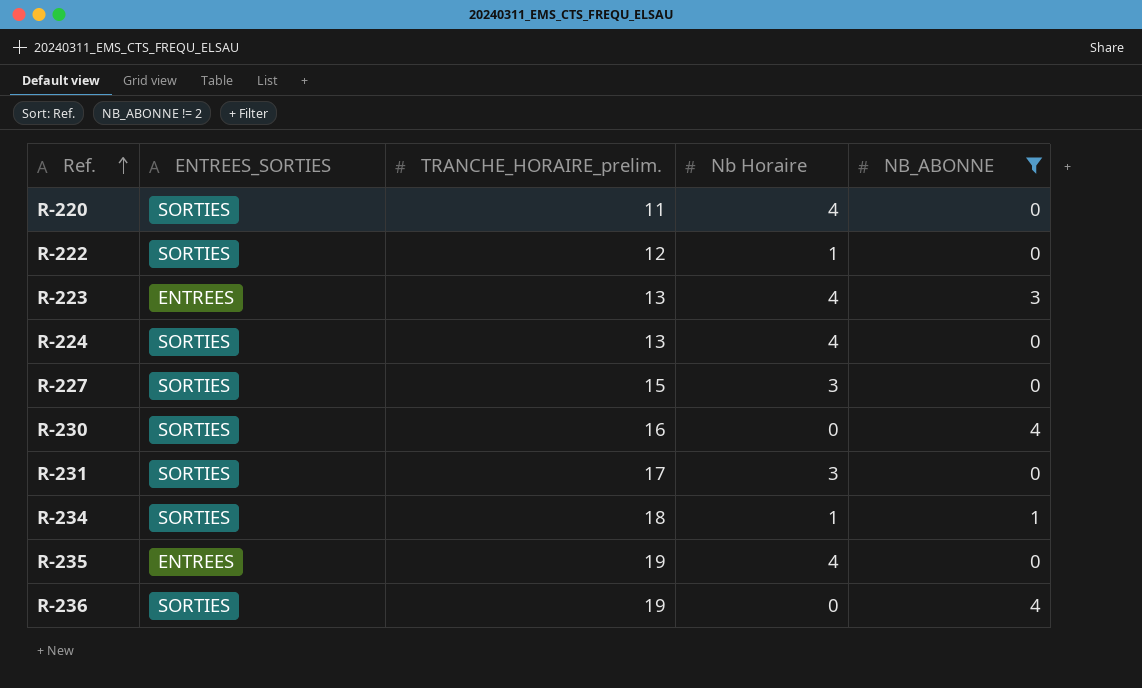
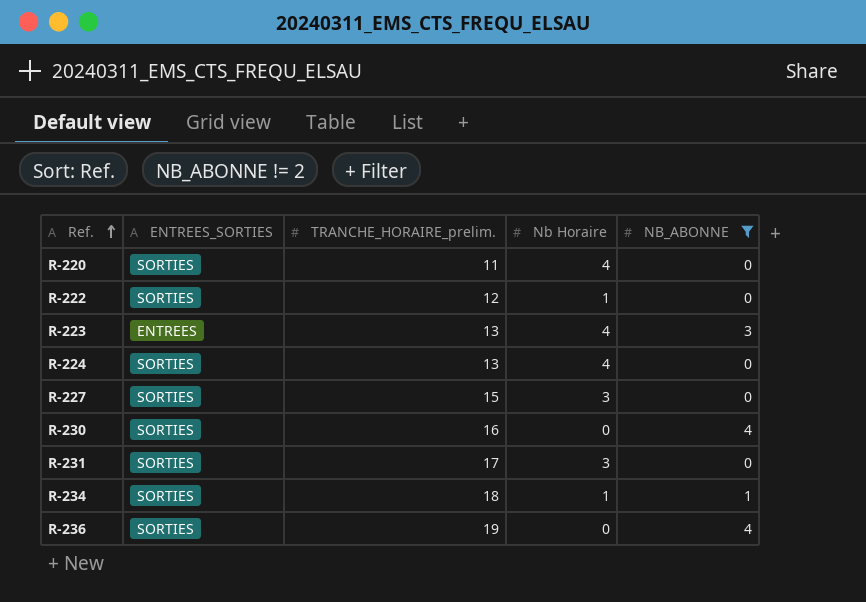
row R-235: ENTREES | 19 | 4 | 0 -> none

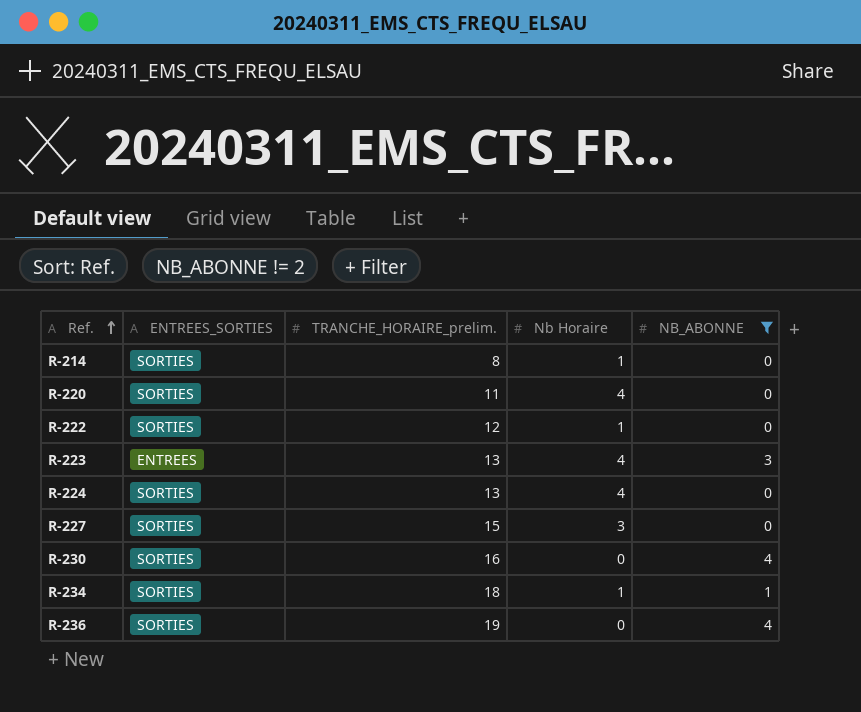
row R-231: SORTIES | 17 | 3 | 0 -> none
row R-214: none -> SORTIES | 8 | 1 | 0

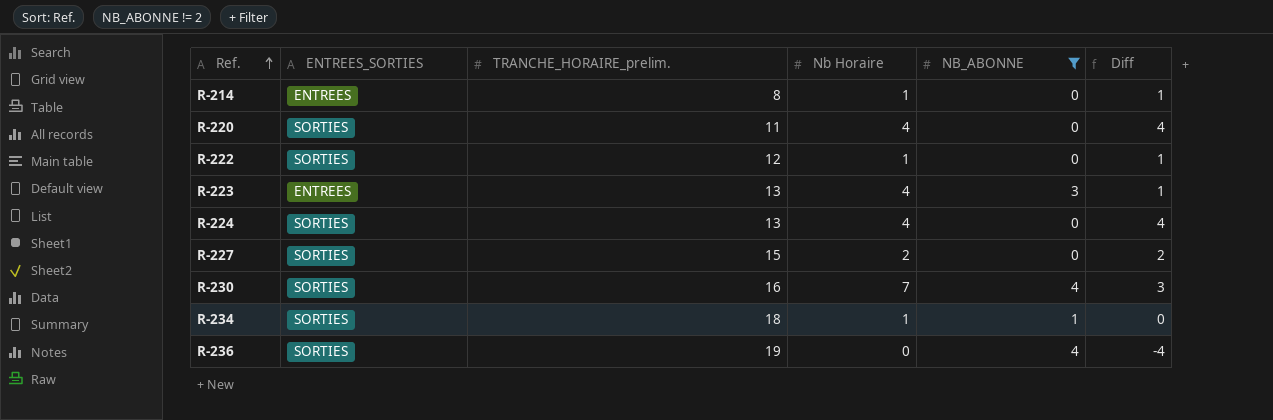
column Diff | formula: none -> [Nb Horaire] - [NB_ABONNE]
R-214 | ENTREES_SORTIES: SORTIES -> ENTREES
R-227 | Nb Horaire: 3 -> 2
R-230 | Nb Horaire: 0 -> 7

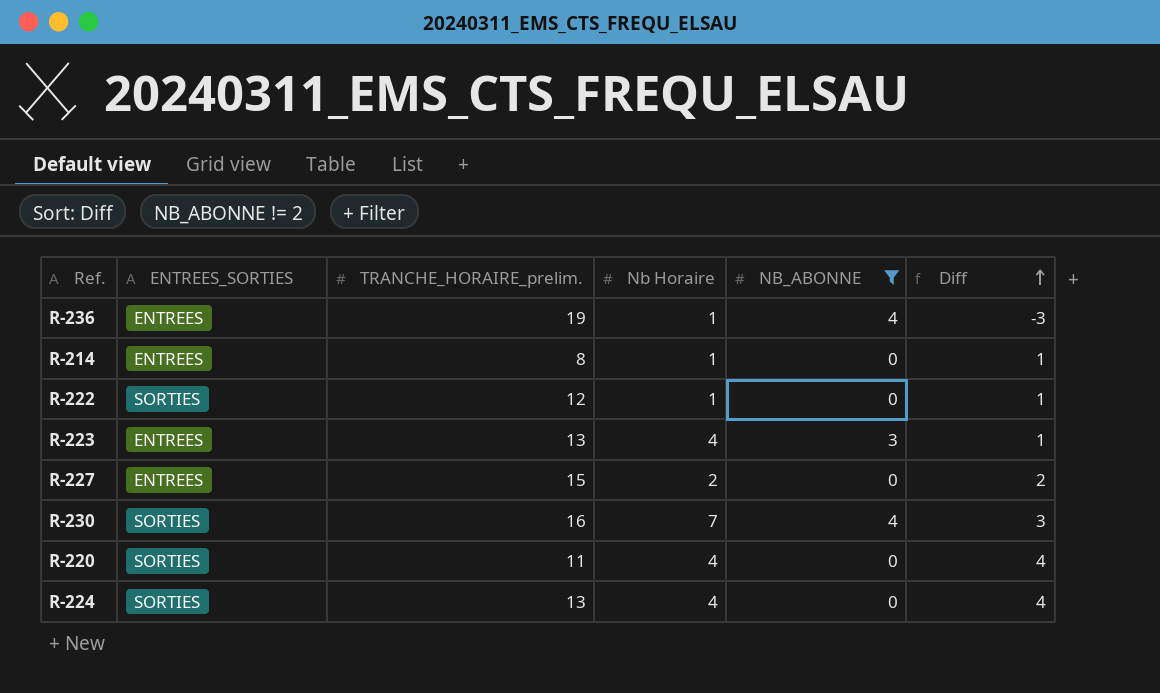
row order: Ref. ascending -> Diff ascending
row R-234: SORTIES | 18 | 1 | 1 | 0 -> none
R-236 | ENTREES_SORTIES: SORTIES -> ENTREES
R-236 | Nb Horaire: 0 -> 1
R-236 | Diff: -4 -> -3
R-227 | ENTREES_SORTIES: SORTIES -> ENTREES

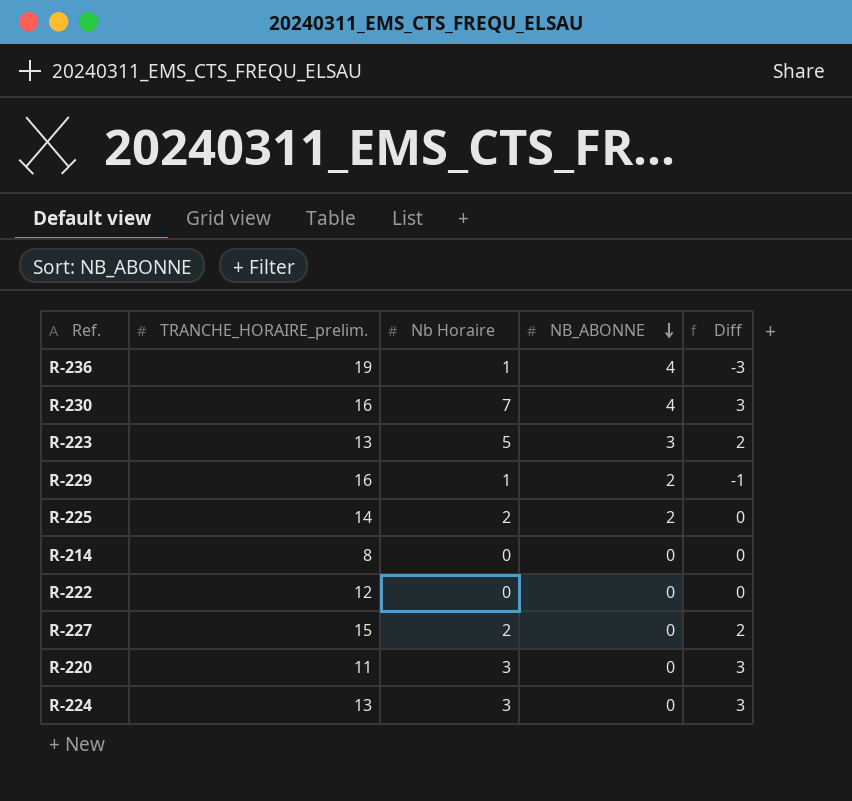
filter: NB_ABONNE != 2 -> none
row order: Diff ascending -> NB_ABONNE descending
column ENTREES_SORTIES | position: 2 -> none
R-223 | Nb Horaire: 4 -> 5
R-223 | Diff: 1 -> 2
R-214 | Nb Horaire: 1 -> 0
R-214 | Diff: 1 -> 0
R-222 | Nb Horaire: 1 -> 0
R-222 | Diff: 1 -> 0
R-220 | Nb Horaire: 4 -> 3
R-220 | Diff: 4 -> 3
R-224 | Nb Horaire: 4 -> 3
R-224 | Diff: 4 -> 3

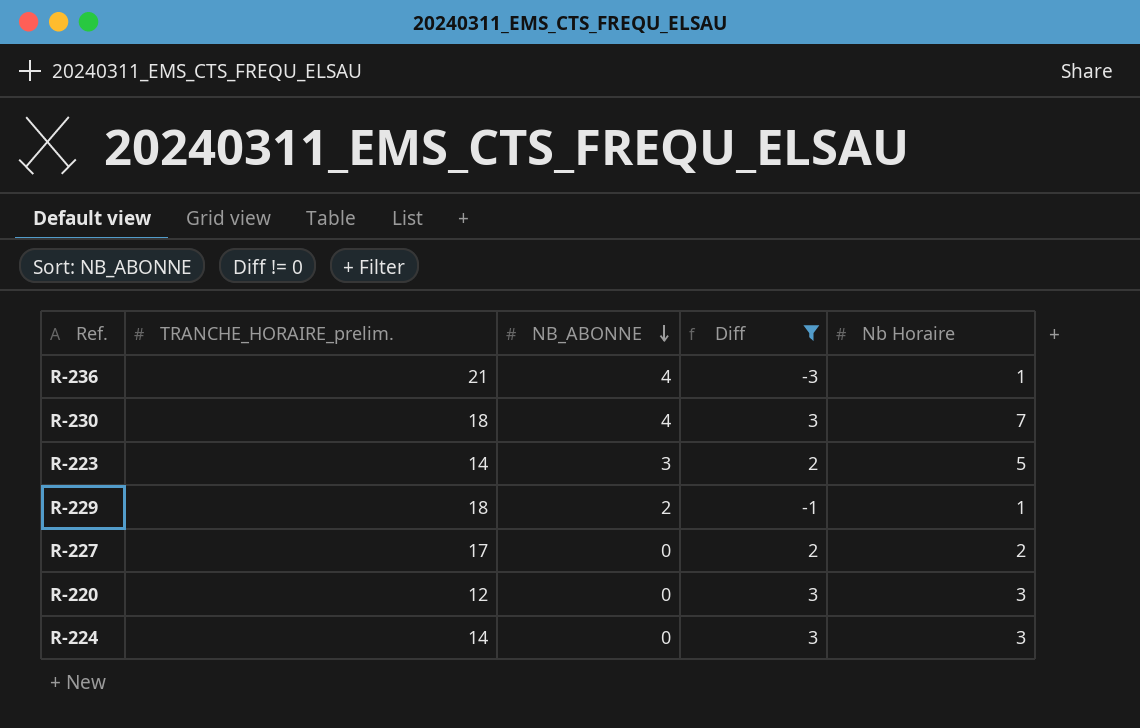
filter: none -> Diff != 0
column Nb Horaire | position: 3 -> 5
R-236 | TRANCHE_HORAIRE_prelim.: 19 -> 21
R-230 | TRANCHE_HORAIRE_prelim.: 16 -> 18
R-223 | TRANCHE_HORAIRE_prelim.: 13 -> 14
R-229 | TRANCHE_HORAIRE_prelim.: 16 -> 18
R-227 | TRANCHE_HORAIRE_prelim.: 15 -> 17
R-220 | TRANCHE_HORAIRE_prelim.: 11 -> 12
R-224 | TRANCHE_HORAIRE_prelim.: 13 -> 14

